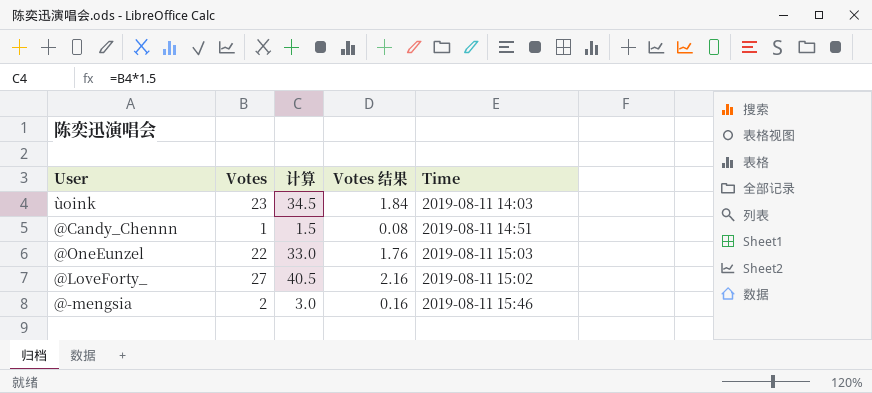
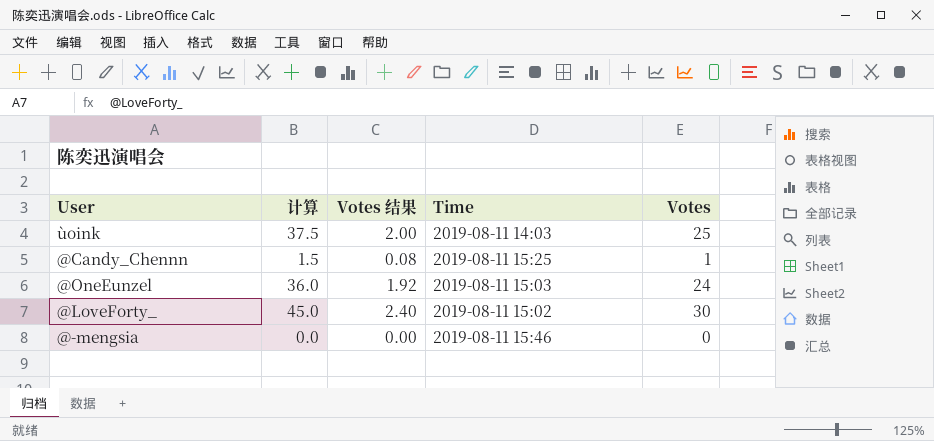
column Votes | position: 2 -> 5
ùoink | 计算: 34.5 -> 37.5
ùoink | Votes 结果: 1.84 -> 2.00
ùoink | Votes: 23 -> 25
@Candy_Chennn | Time: 2019-08-11 14:51 -> 2019-08-11 15:25
@OneEunzel | 计算: 33.0 -> 36.0
@OneEunzel | Votes 结果: 1.76 -> 1.92
@OneEunzel | Votes: 22 -> 24
@LoveForty_ | 计算: 40.5 -> 45.0
@LoveForty_ | Votes 结果: 2.16 -> 2.40
@LoveForty_ | Votes: 27 -> 30
@-mengsia | 计算: 3.0 -> 0.0
@-mengsia | Votes 结果: 0.16 -> 0.00
@-mengsia | Votes: 2 -> 0

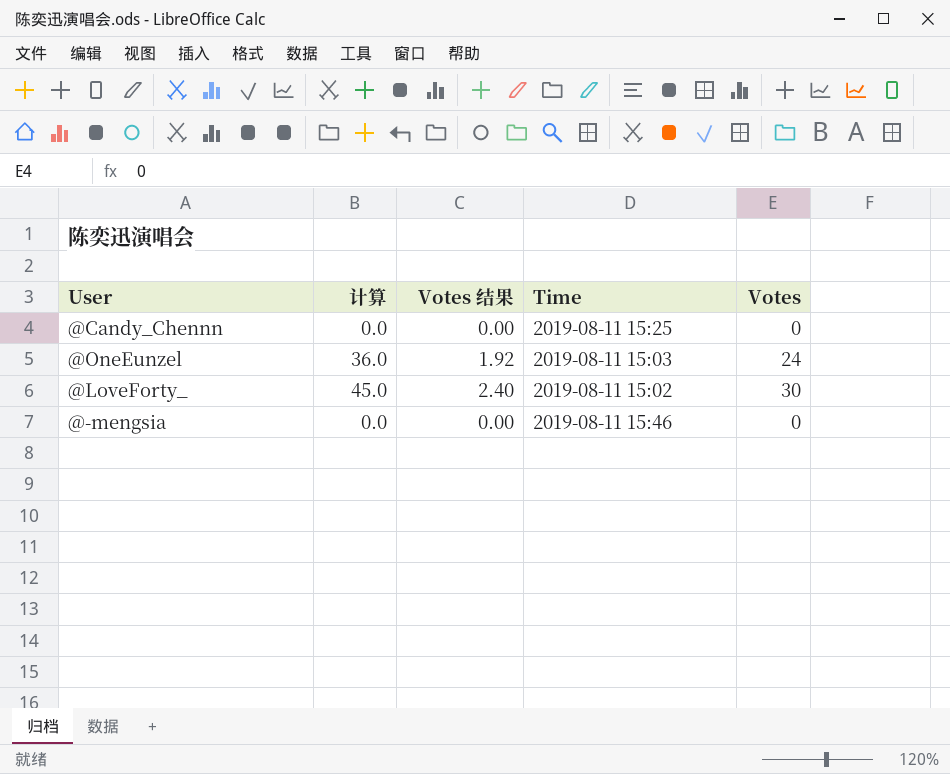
row ùoink: 37.5 | 2.00 | 2019-08-11 14:03 | 25 -> none
@Candy_Chennn | 计算: 1.5 -> 0.0
@Candy_Chennn | Votes 结果: 0.08 -> 0.00
@Candy_Chennn | Votes: 1 -> 0

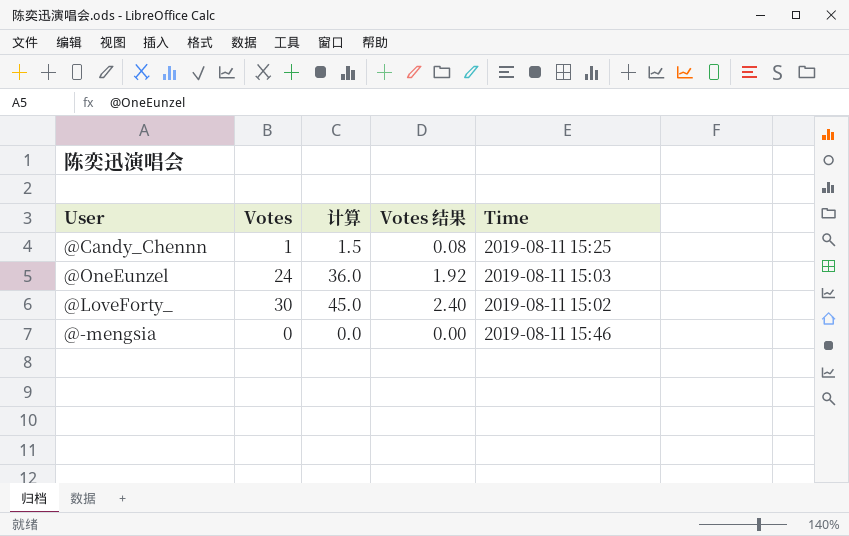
column Votes | position: 5 -> 2
@Candy_Chennn | Votes: 0 -> 1
@Candy_Chennn | 计算: 0.0 -> 1.5
@Candy_Chennn | Votes 结果: 0.00 -> 0.08

